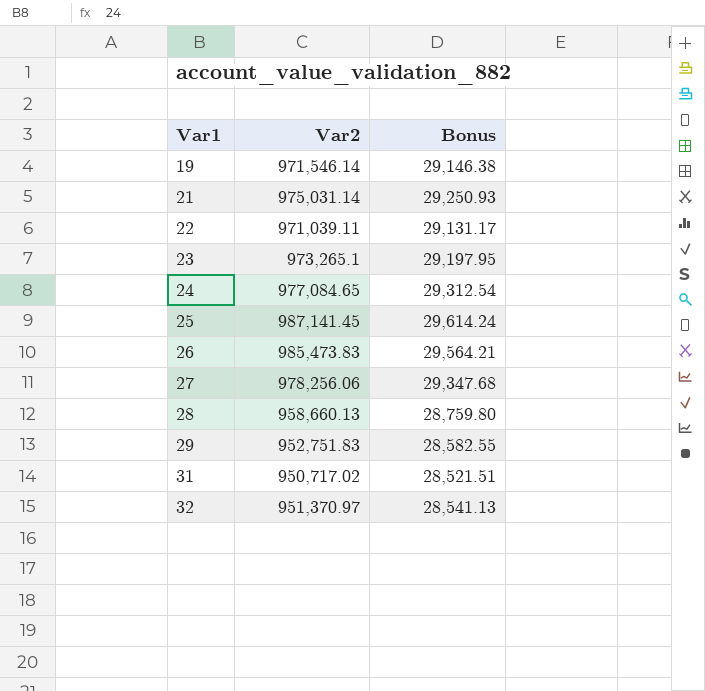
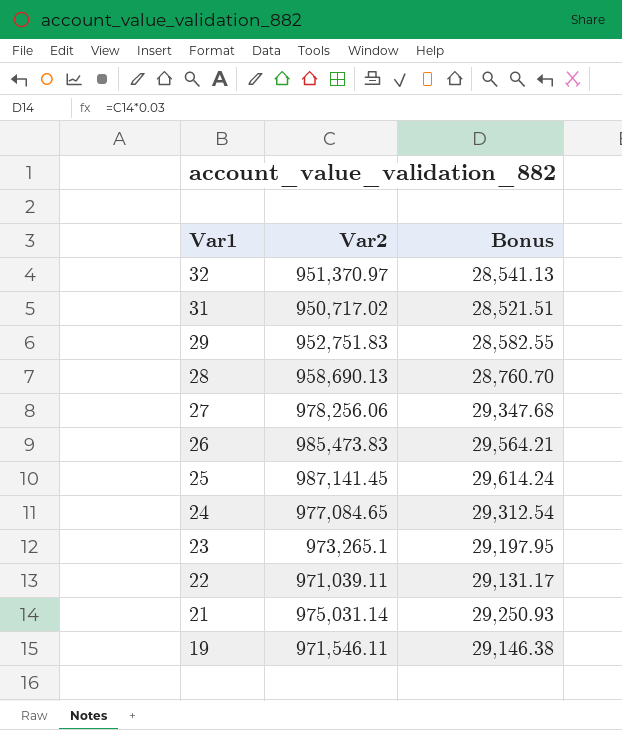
row order: Var1 ascending -> Var1 descending
28 | Var2: 958,660.13 -> 958,690.13
28 | Bonus: 28,759.80 -> 28,760.70
19 | Var2: 971,546.14 -> 971,546.11

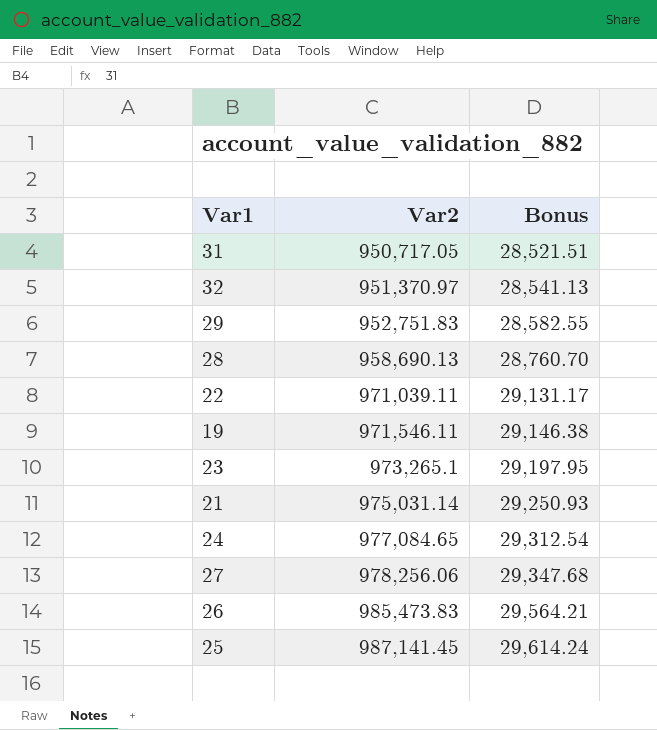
row order: Var1 descending -> Var2 ascending
31 | Var2: 950,717.02 -> 950,717.05

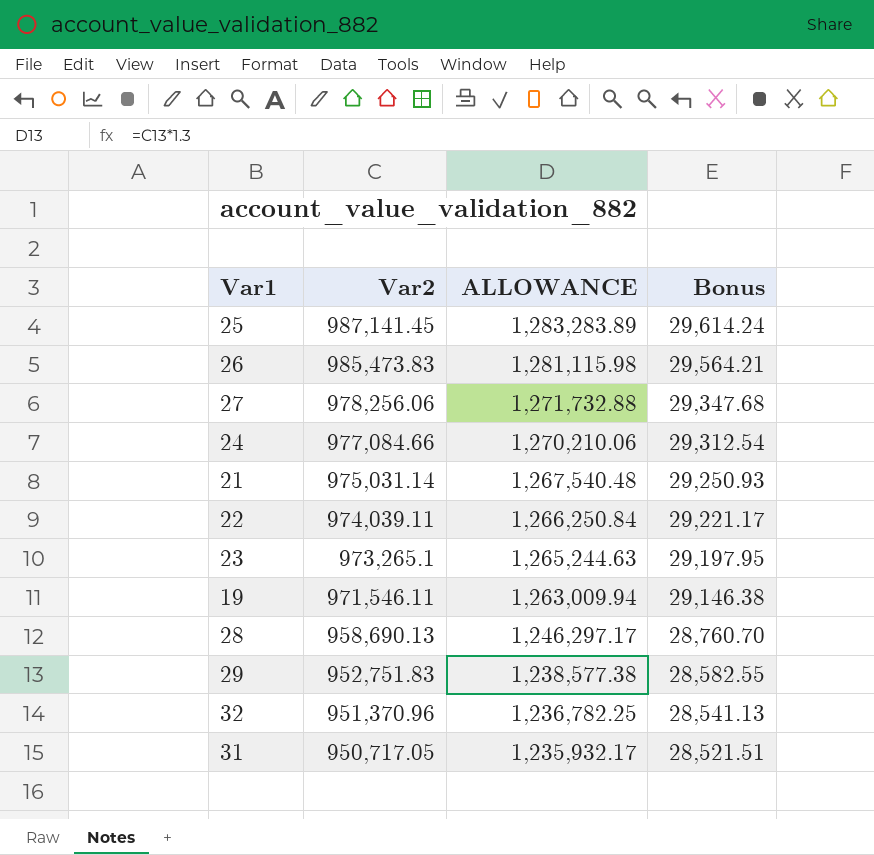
row order: Var2 ascending -> Var2 descending
column ALLOWANCE | formula: none -> [Var2] * 1.3
24 | Var2: 977,084.65 -> 977,084.66
22 | Var2: 971,039.11 -> 974,039.11
22 | Bonus: 29,131.17 -> 29,221.17
32 | Var2: 951,370.97 -> 951,370.96

